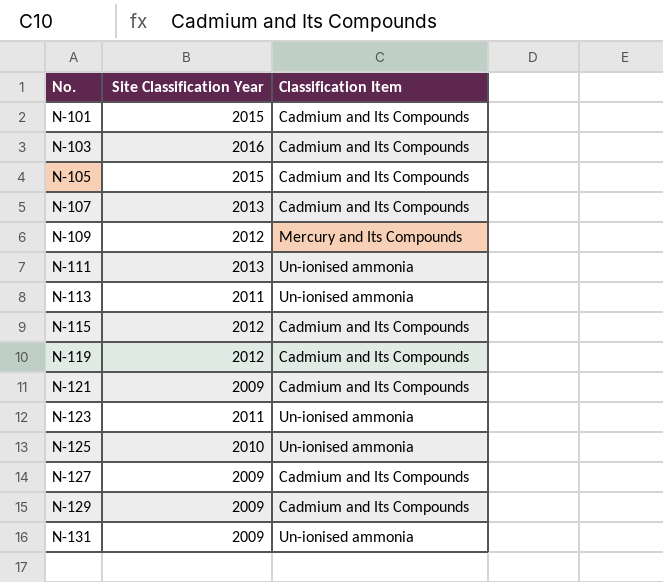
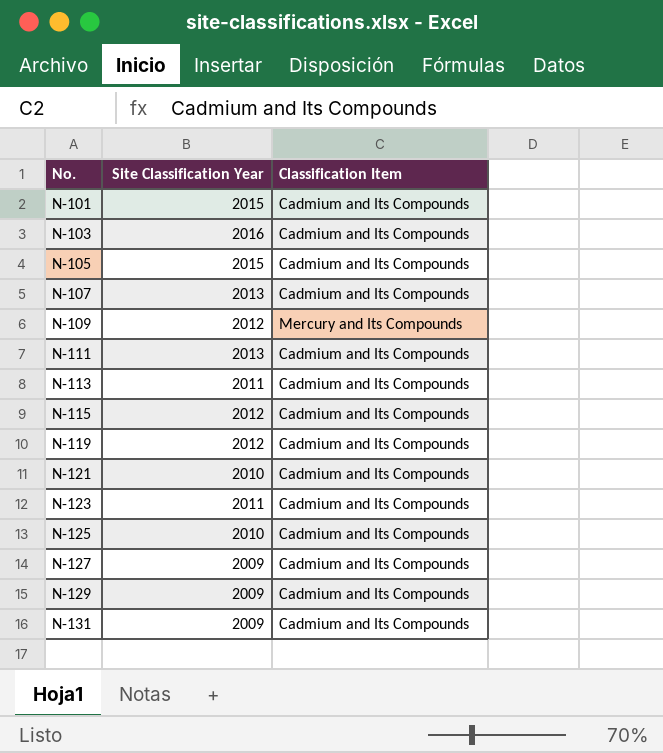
N-111 | Classification Item: Un-ionised ammonia -> Cadmium and Its Compounds
N-113 | Classification Item: Un-ionised ammonia -> Cadmium and Its Compounds
N-121 | Site Classification Year: 2009 -> 2010
N-123 | Classification Item: Un-ionised ammonia -> Cadmium and Its Compounds
N-125 | Classification Item: Un-ionised ammonia -> Cadmium and Its Compounds
N-131 | Classification Item: Un-ionised ammonia -> Cadmium and Its Compounds

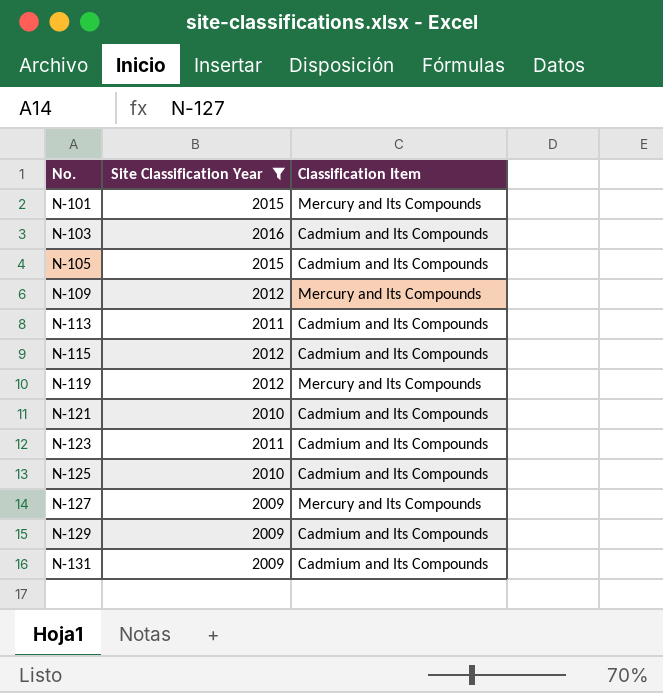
filter: none -> Site Classification Year != 2013
N-101 | Classification Item: Cadmium and Its Compounds -> Mercury and Its Compounds
N-119 | Classification Item: Cadmium and Its Compounds -> Mercury and Its Compounds
N-127 | Classification Item: Cadmium and Its Compounds -> Mercury and Its Compounds

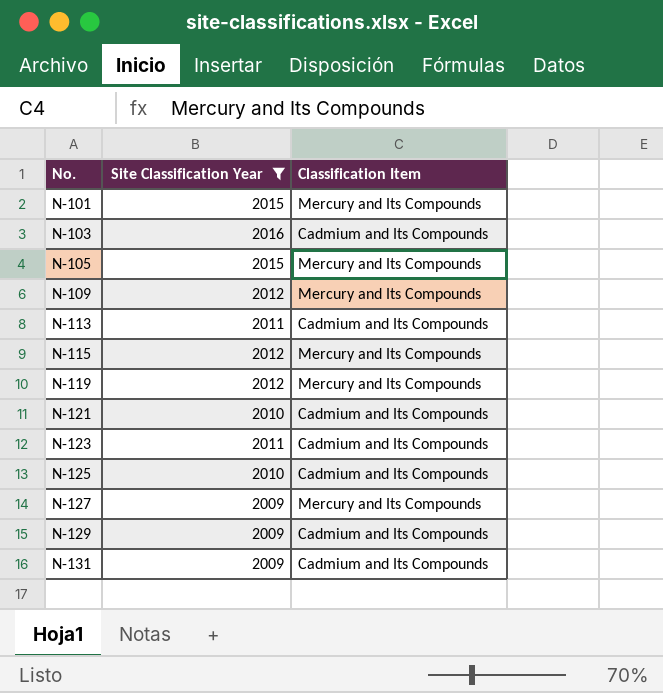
N-105 | Classification Item: Cadmium and Its Compounds -> Mercury and Its Compounds
N-115 | Classification Item: Cadmium and Its Compounds -> Mercury and Its Compounds

